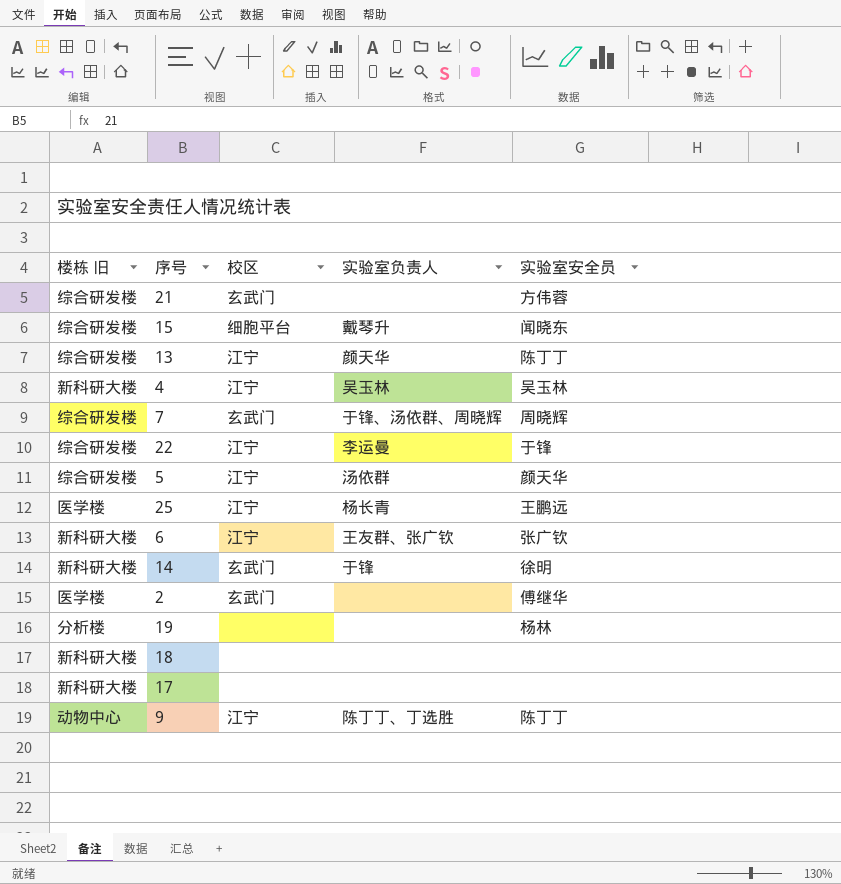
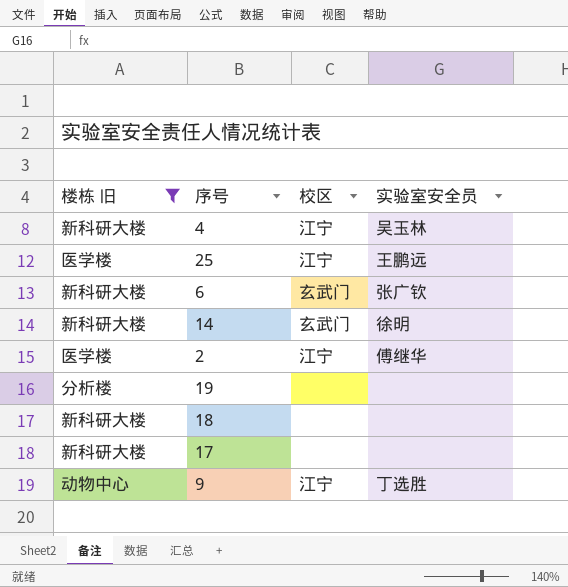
filter: none -> 楼栋 旧 != 综合研发楼
column 实验室负责人 | position: 4 -> none
6 | 校区: 江宁 -> 玄武门
2 | 校区: 玄武门 -> 江宁
19 | 实验室安全员: 杨林 -> none
9 | 实验室安全员: 陈丁丁 -> 丁选胜

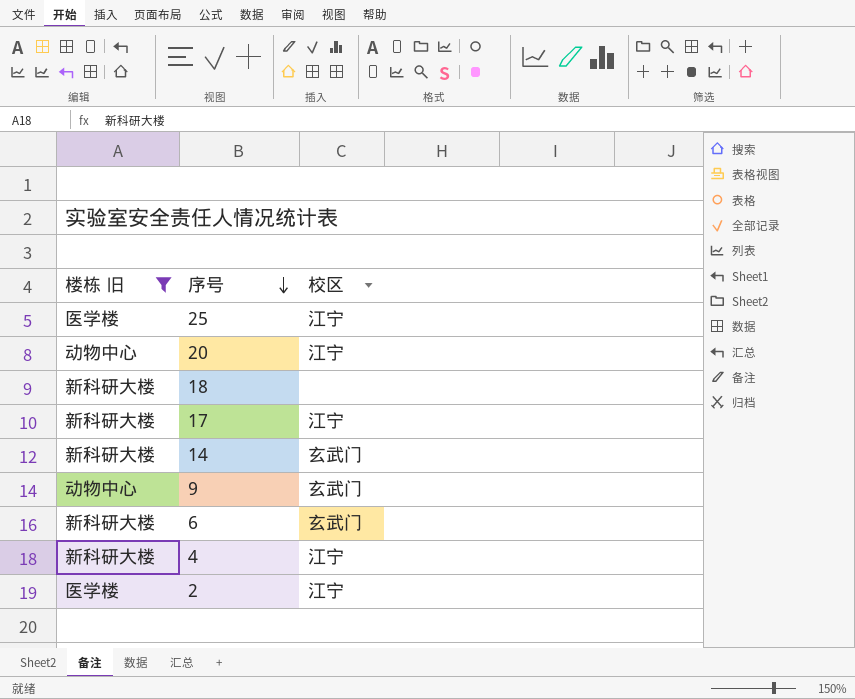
row order: none -> 序号 descending
column 实验室安全员 | position: 4 -> none
row 19: 分析楼 | none | none -> none
row 20: none -> 动物中心 | 江宁
17 | 校区: none -> 江宁
9 | 校区: 江宁 -> 玄武门

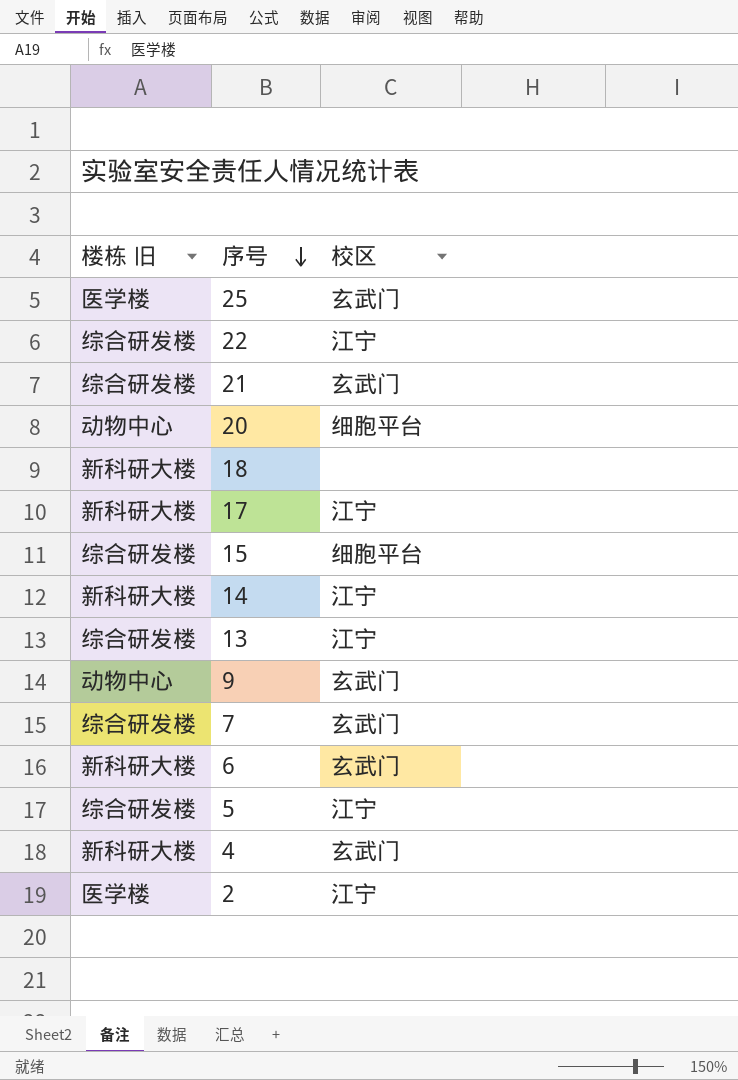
filter: 楼栋 旧 != 综合研发楼 -> none
25 | 校区: 江宁 -> 玄武门
20 | 校区: 江宁 -> 细胞平台
14 | 校区: 玄武门 -> 江宁
4 | 校区: 江宁 -> 玄武门

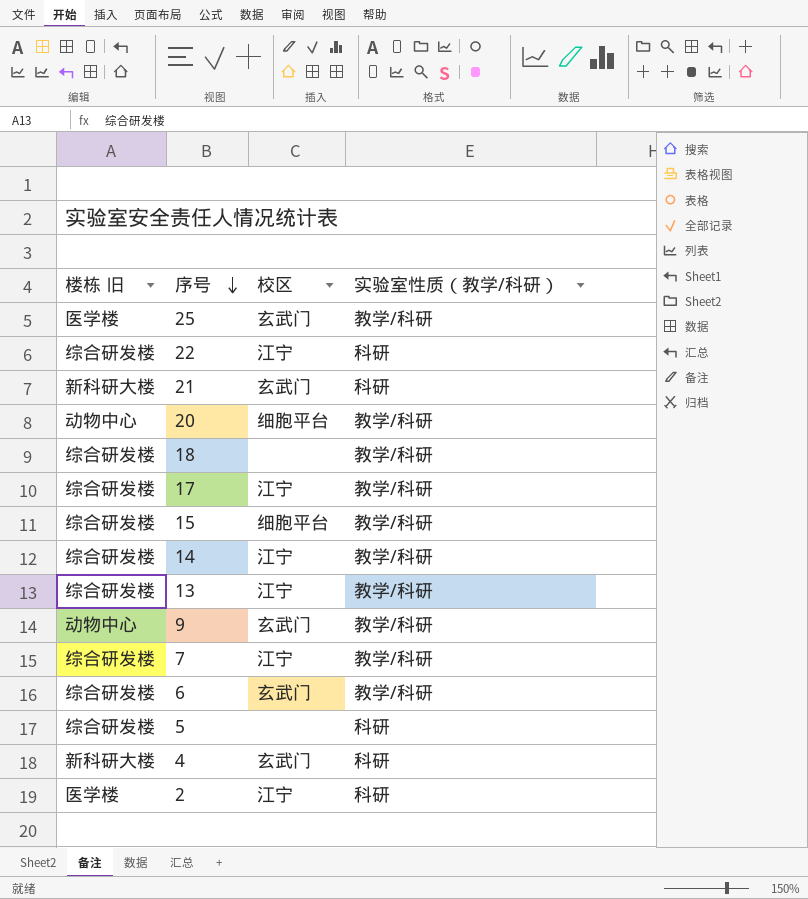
column 实验室性质（教学/科研） | position: none -> 4
21 | 楼栋 旧: 综合研发楼 -> 新科研大楼
18 | 楼栋 旧: 新科研大楼 -> 综合研发楼
17 | 楼栋 旧: 新科研大楼 -> 综合研发楼
14 | 楼栋 旧: 新科研大楼 -> 综合研发楼
7 | 校区: 玄武门 -> 江宁
6 | 楼栋 旧: 新科研大楼 -> 综合研发楼
5 | 校区: 江宁 -> none

